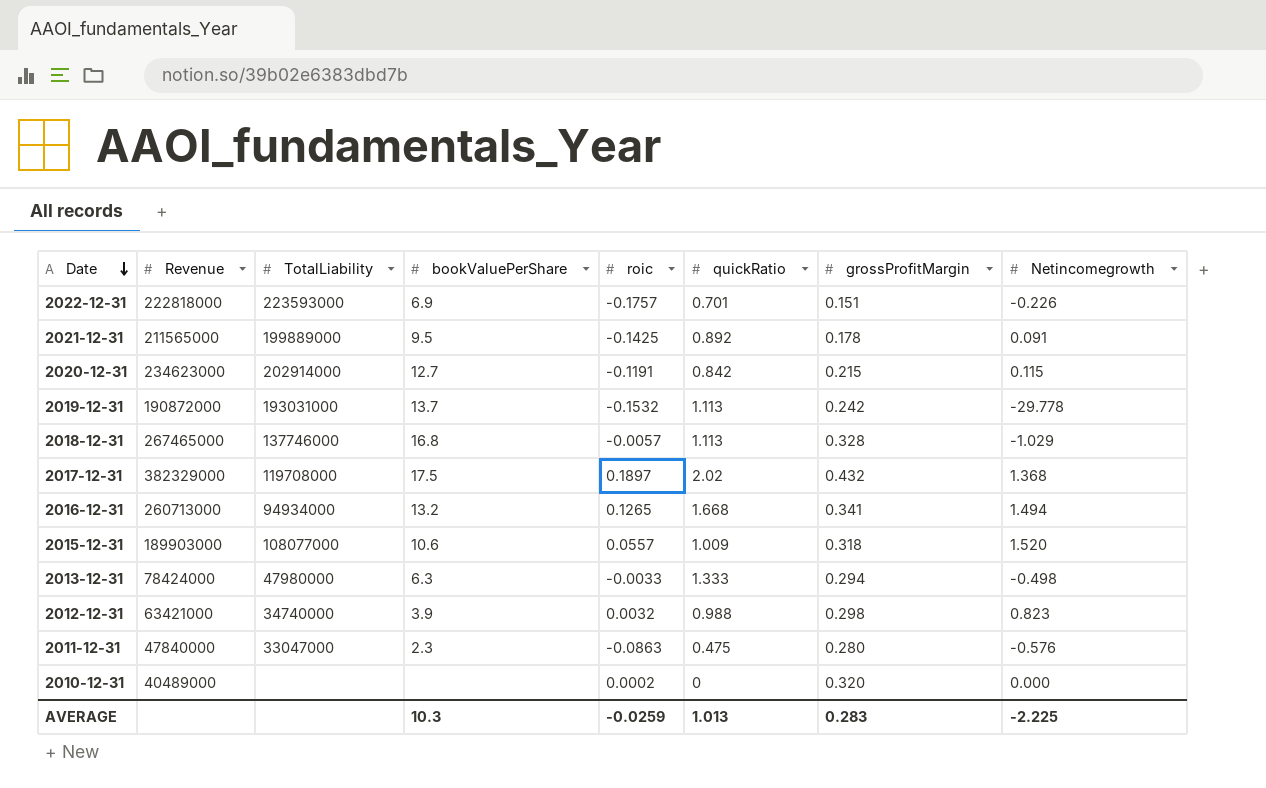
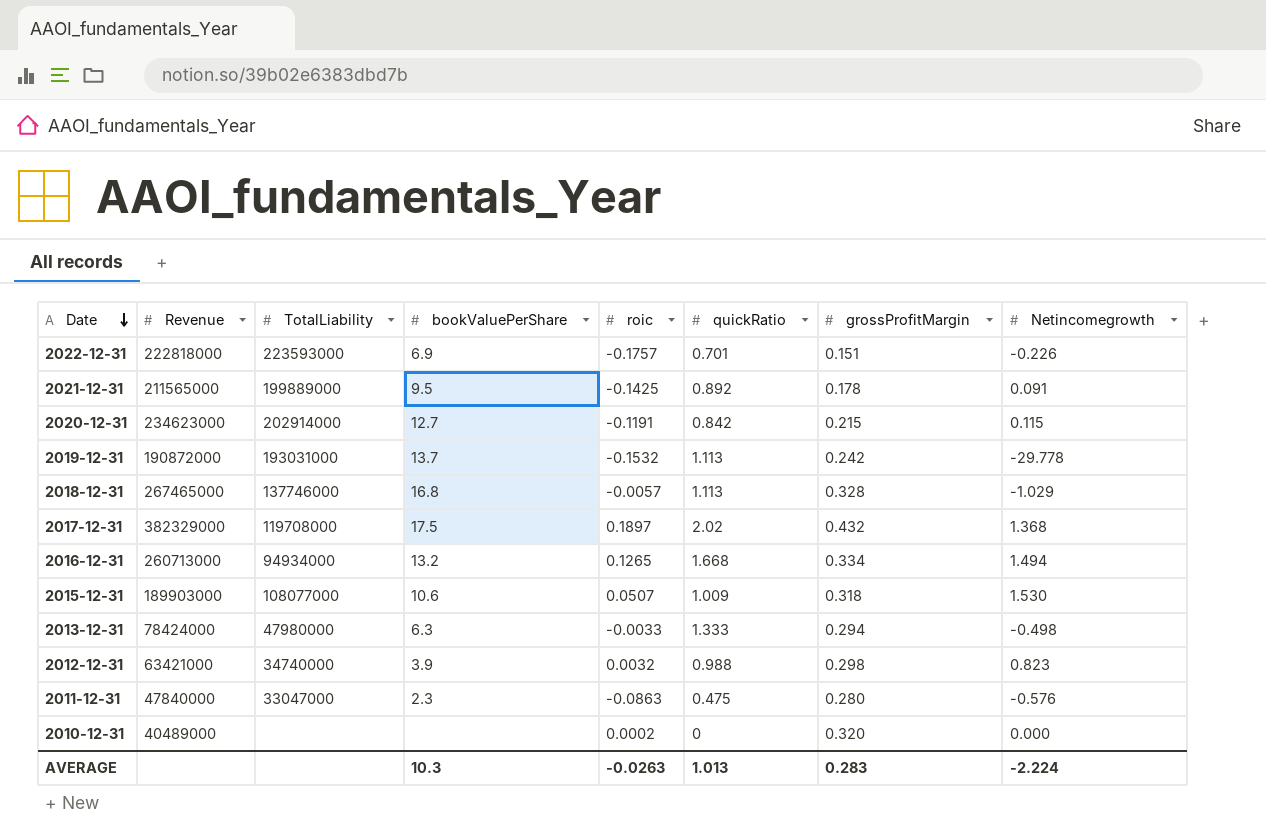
2016-12-31 | grossProfitMargin: 0.341 -> 0.334
2015-12-31 | roic: 0.0557 -> 0.0507
2015-12-31 | Netincomegrowth: 1.520 -> 1.530
AVERAGE | roic: -0.0259 -> -0.0263
AVERAGE | Netincomegrowth: -2.225 -> -2.224

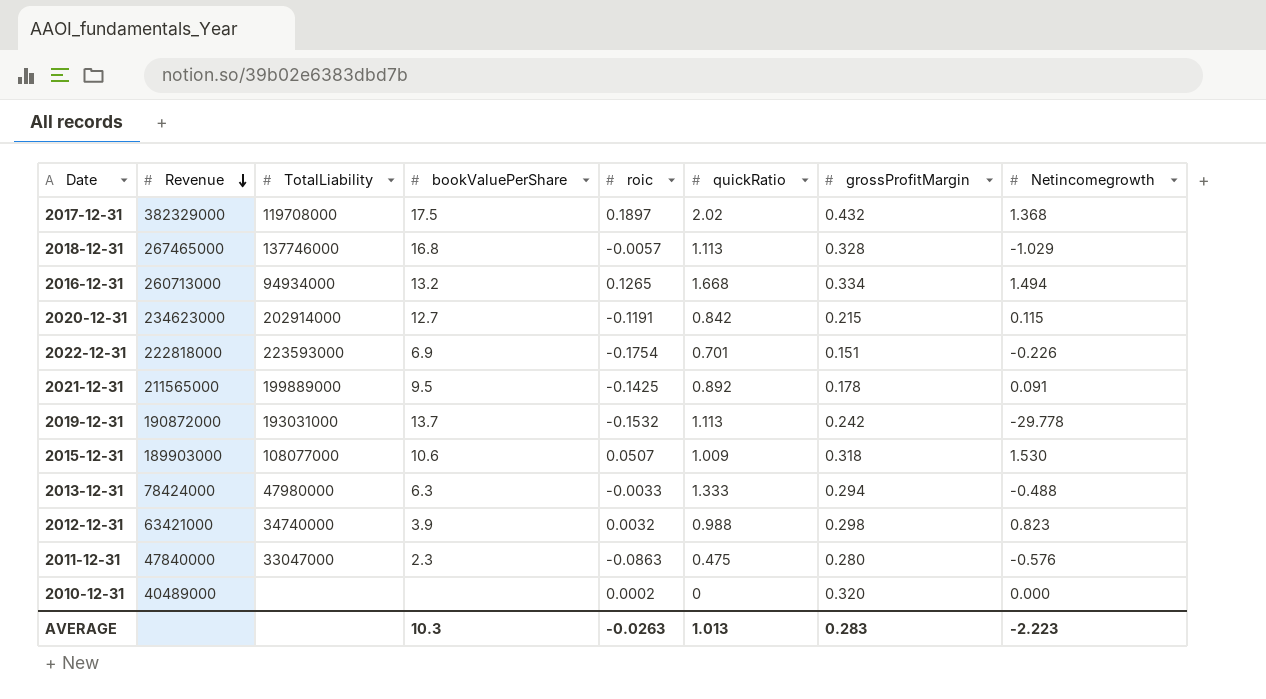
row order: Date descending -> Revenue descending
2022-12-31 | roic: -0.1757 -> -0.1754
2013-12-31 | Netincomegrowth: -0.498 -> -0.488
AVERAGE | Netincomegrowth: -2.224 -> -2.223

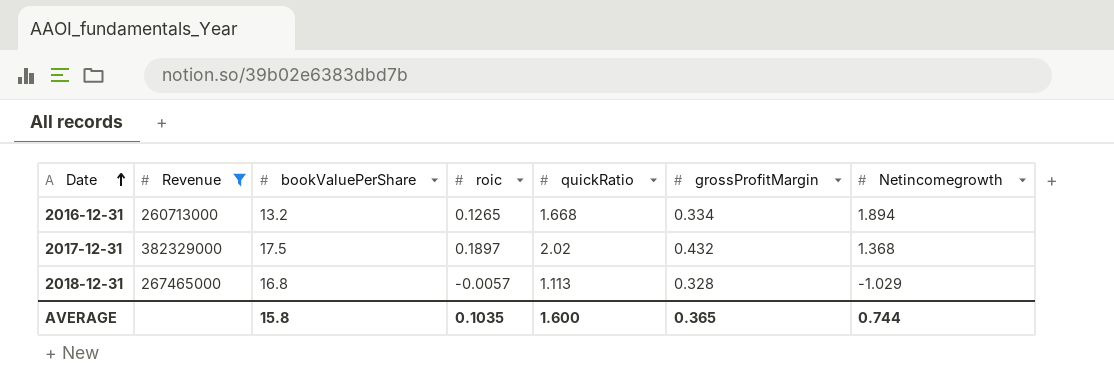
filter: none -> Revenue >= 260713000
row order: Revenue descending -> Date ascending
column TotalLiability | position: 3 -> none
2016-12-31 | Netincomegrowth: 1.494 -> 1.894
AVERAGE | bookValuePerShare: 10.3 -> 15.8
AVERAGE | roic: -0.0263 -> 0.1035
AVERAGE | quickRatio: 1.013 -> 1.600
AVERAGE | grossProfitMargin: 0.283 -> 0.365
AVERAGE | Netincomegrowth: -2.223 -> 0.744

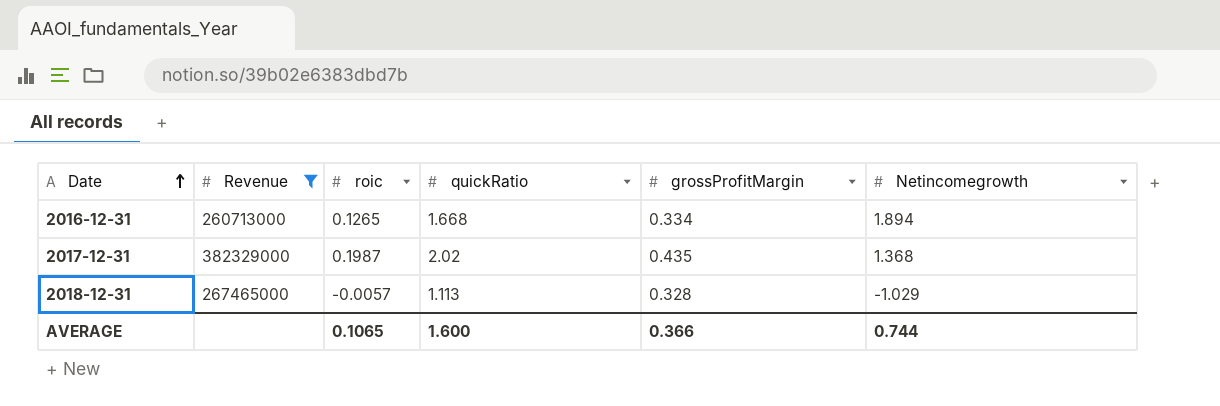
column bookValuePerShare | position: 3 -> none
2017-12-31 | roic: 0.1897 -> 0.1987
2017-12-31 | grossProfitMargin: 0.432 -> 0.435
AVERAGE | roic: 0.1035 -> 0.1065
AVERAGE | grossProfitMargin: 0.365 -> 0.366

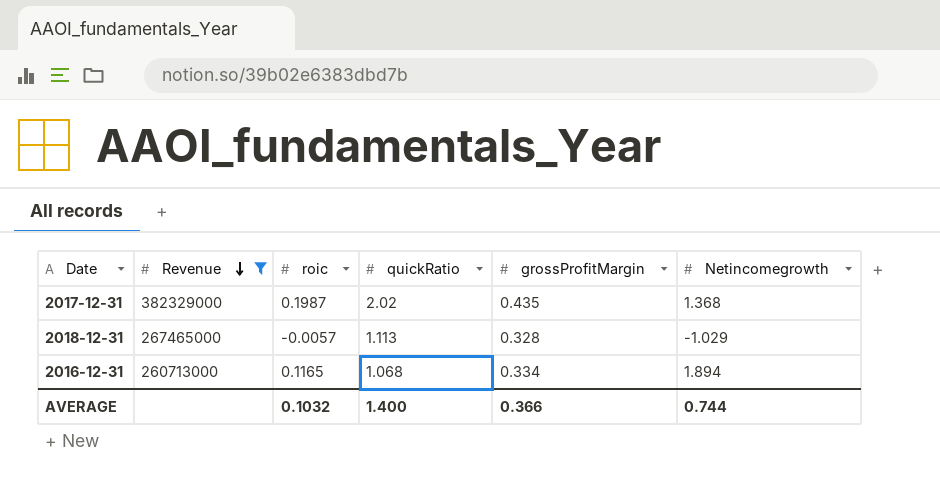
row order: Date ascending -> Revenue descending
2016-12-31 | roic: 0.1265 -> 0.1165
2016-12-31 | quickRatio: 1.668 -> 1.068
AVERAGE | roic: 0.1065 -> 0.1032
AVERAGE | quickRatio: 1.600 -> 1.400

